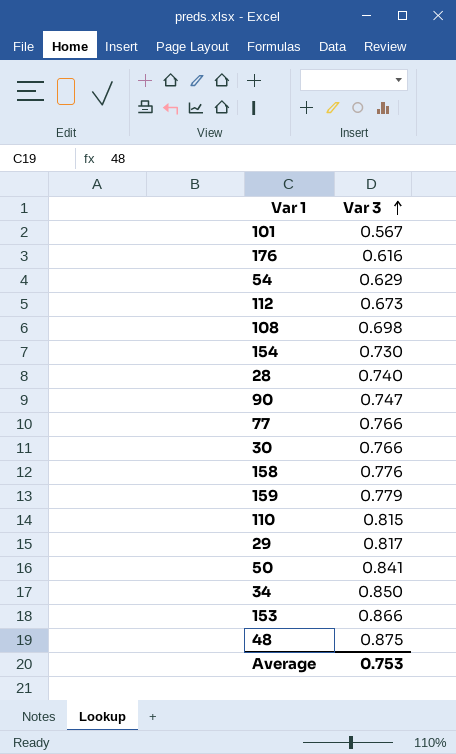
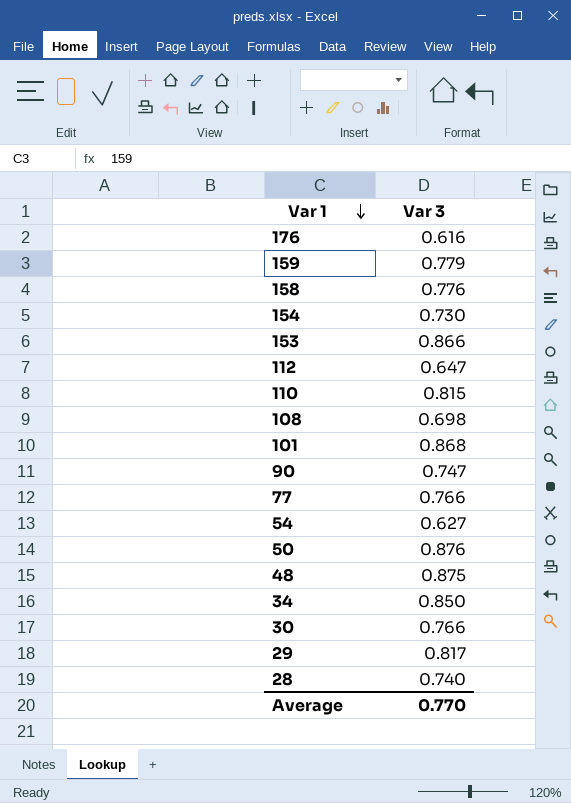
row order: Var 3 ascending -> Var 1 descending
112 | Var 3: 0.673 -> 0.647
101 | Var 3: 0.567 -> 0.868
54 | Var 3: 0.629 -> 0.627
50 | Var 3: 0.841 -> 0.876
Average | Var 3: 0.753 -> 0.770

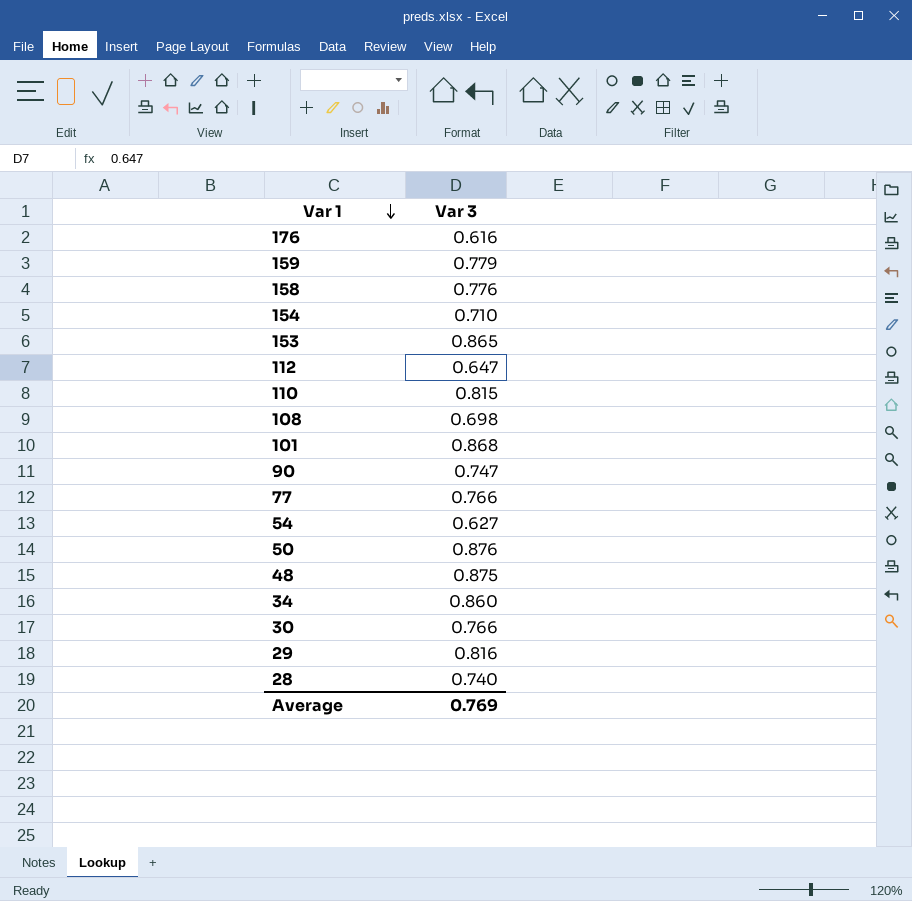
154 | Var 3: 0.730 -> 0.710
153 | Var 3: 0.866 -> 0.865
34 | Var 3: 0.850 -> 0.860
29 | Var 3: 0.817 -> 0.816
Average | Var 3: 0.770 -> 0.769

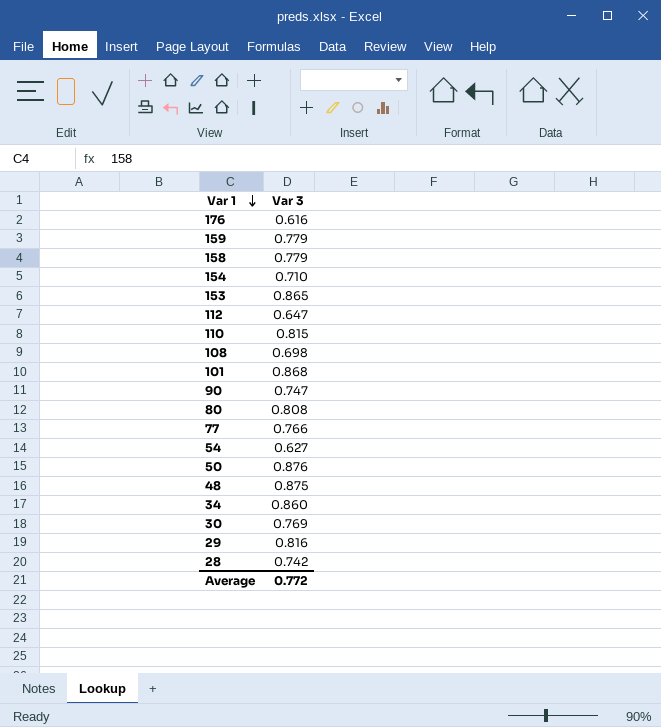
158 | Var 3: 0.776 -> 0.779
row 80: none -> 0.808
30 | Var 3: 0.766 -> 0.769
28 | Var 3: 0.740 -> 0.742
Average | Var 3: 0.769 -> 0.772

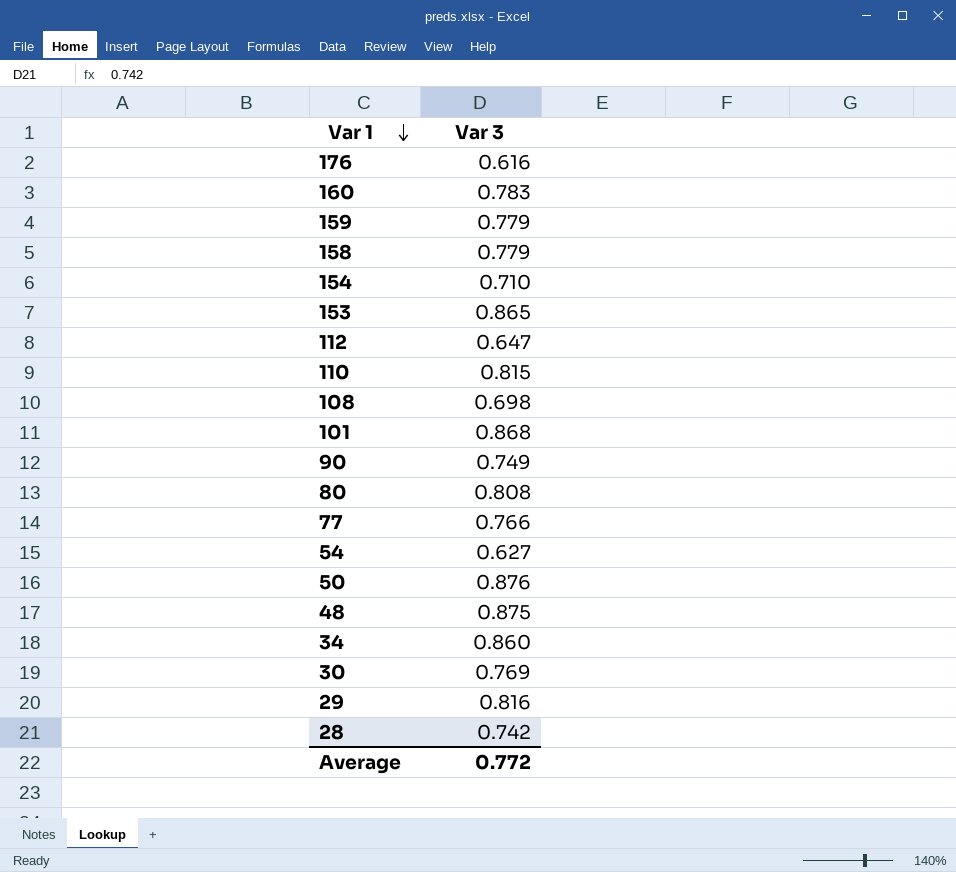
row 160: none -> 0.783
90 | Var 3: 0.747 -> 0.749

